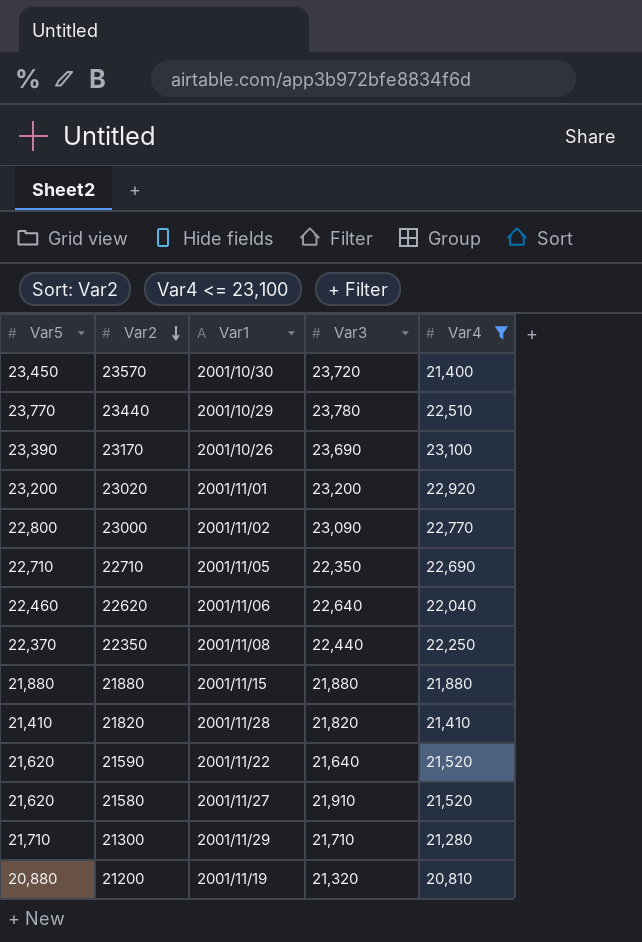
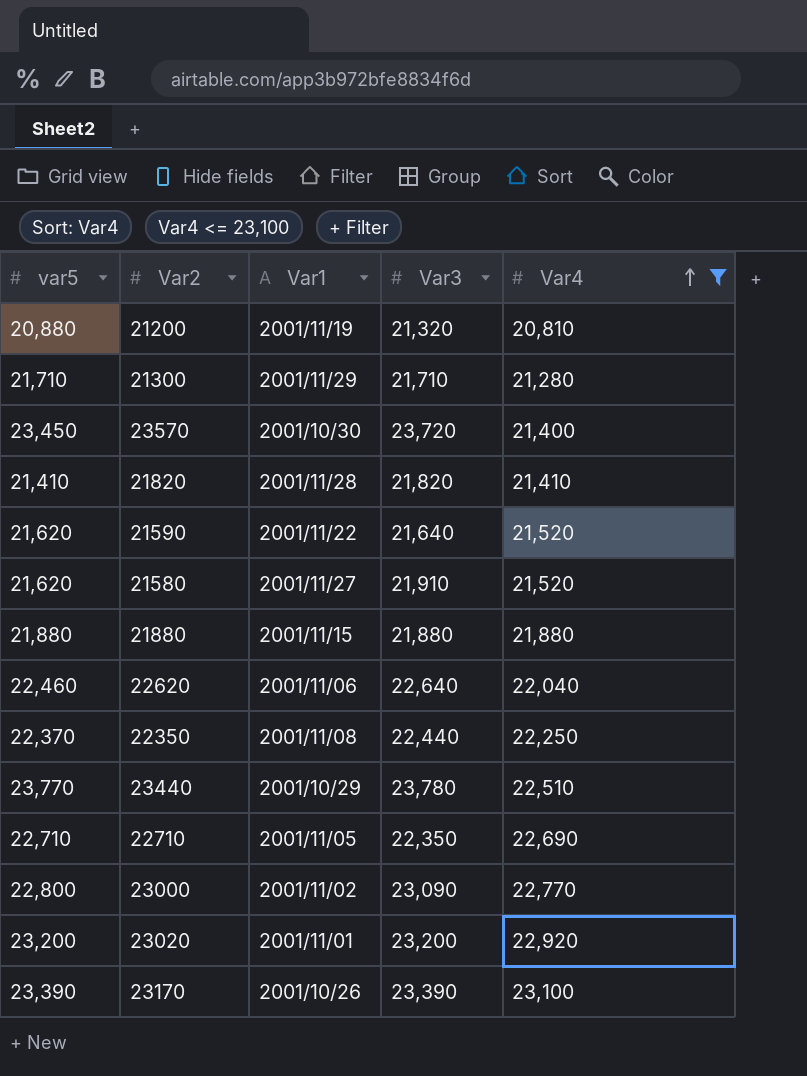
row order: Var2 descending -> Var4 ascending
column name: Var5 -> var5
23170 | Var3: 23,690 -> 23,390

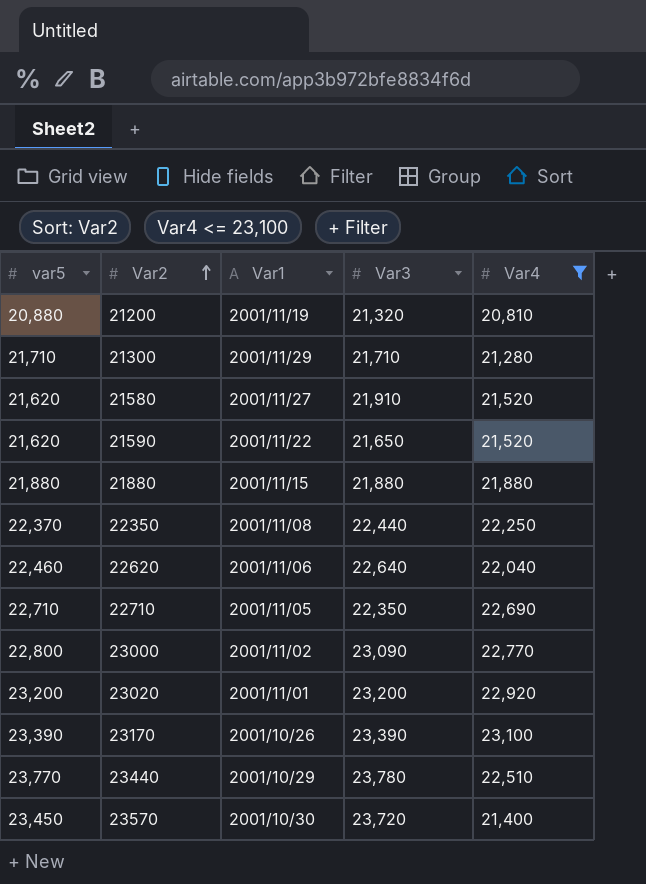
row order: Var4 ascending -> Var2 ascending
row 21820: 21,410 | 2001/11/28 | 21,820 | 21,410 -> none
21590 | Var3: 21,640 -> 21,650

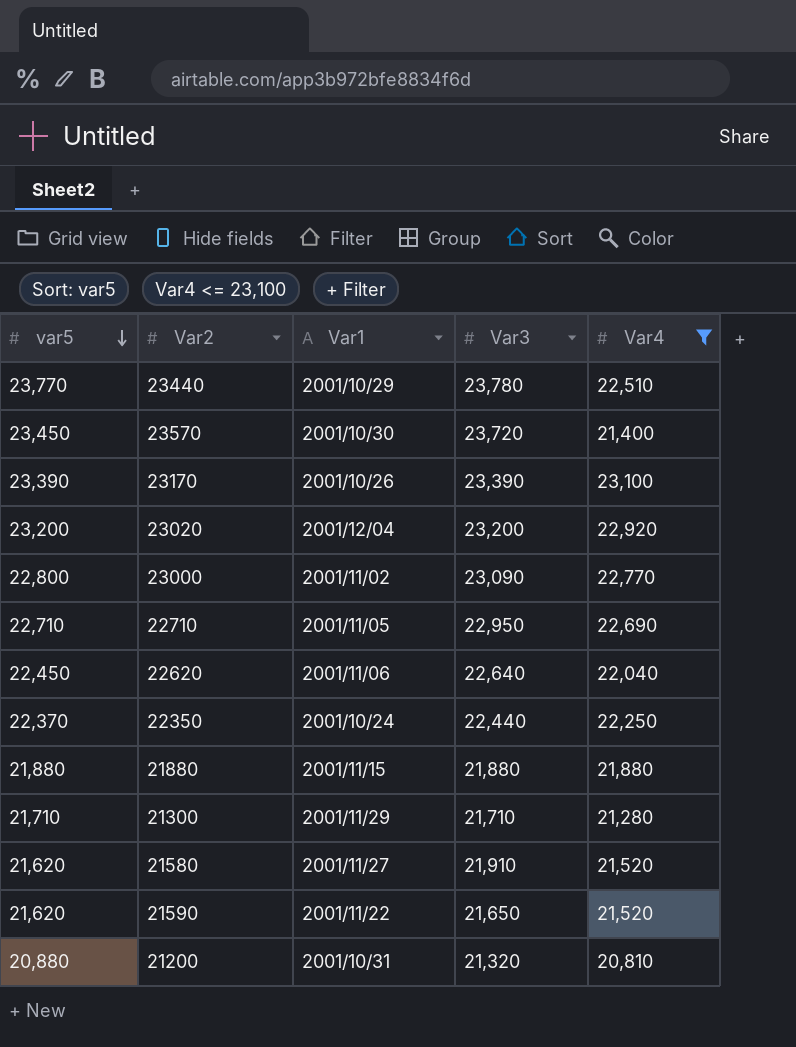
row order: Var2 ascending -> var5 descending
23020 | Var1: 2001/11/01 -> 2001/12/04
22710 | Var3: 22,350 -> 22,950
22620 | var5: 22,460 -> 22,450
22350 | Var1: 2001/11/08 -> 2001/10/24
21200 | Var1: 2001/11/19 -> 2001/10/31

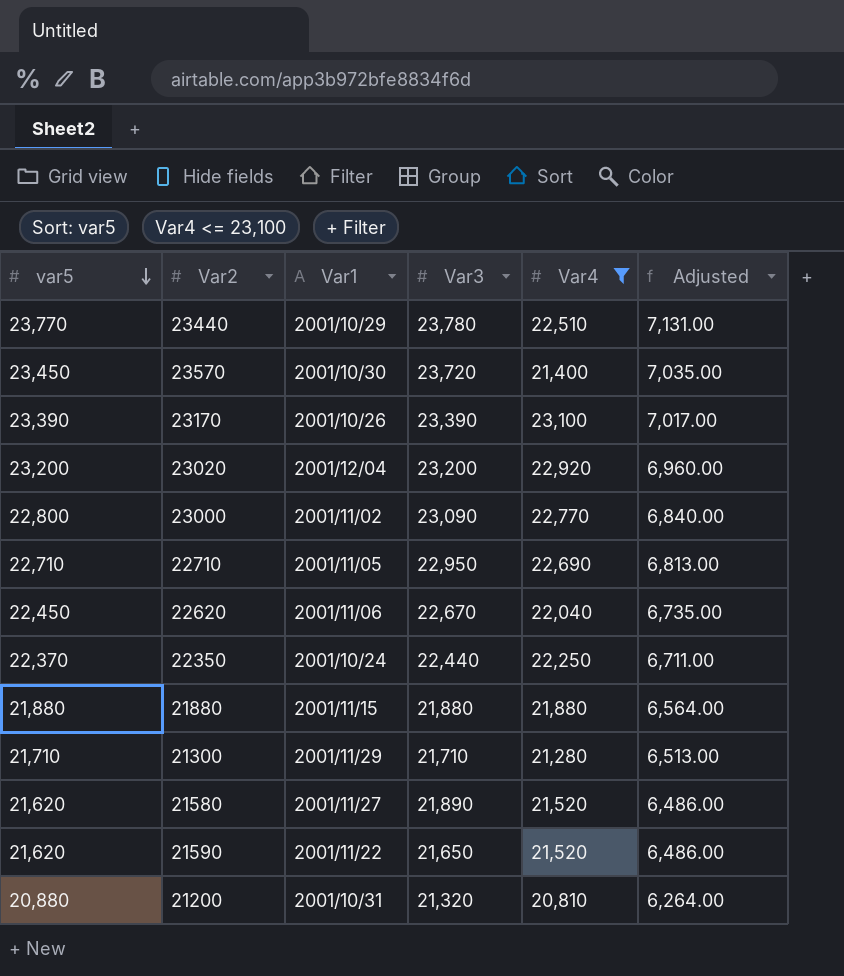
column Adjusted | formula: none -> [var5] * 0.3
22620 | Var3: 22,640 -> 22,670
21580 | Var3: 21,910 -> 21,890

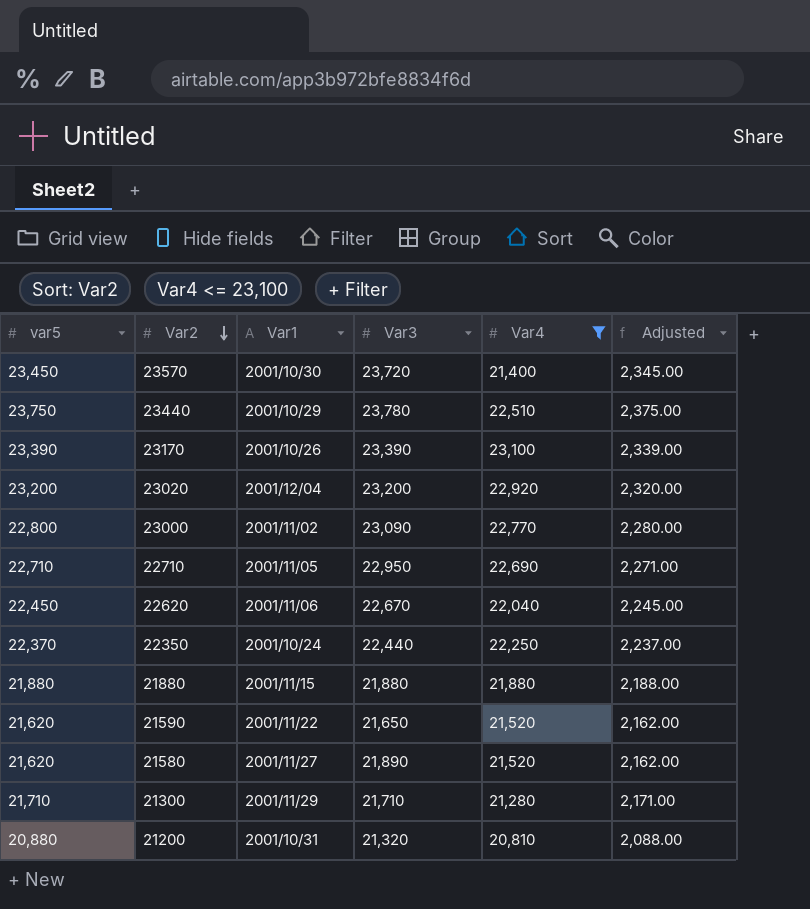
row order: var5 descending -> Var2 descending
column Adjusted | formula: [var5] * 0.3 -> [var5] * 0.1
23440 | var5: 23,770 -> 23,750

